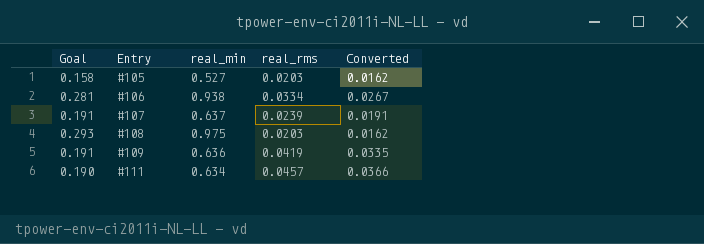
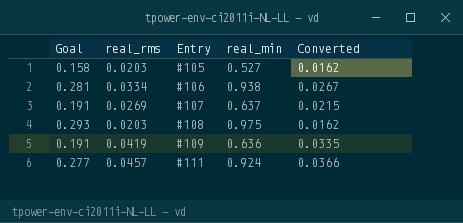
column real_rms | position: 4 -> 2
#107 | real_rms: 0.0239 -> 0.0269
#107 | Converted: 0.0191 -> 0.0215
#111 | Goal: 0.190 -> 0.277
#111 | real_min: 0.634 -> 0.924

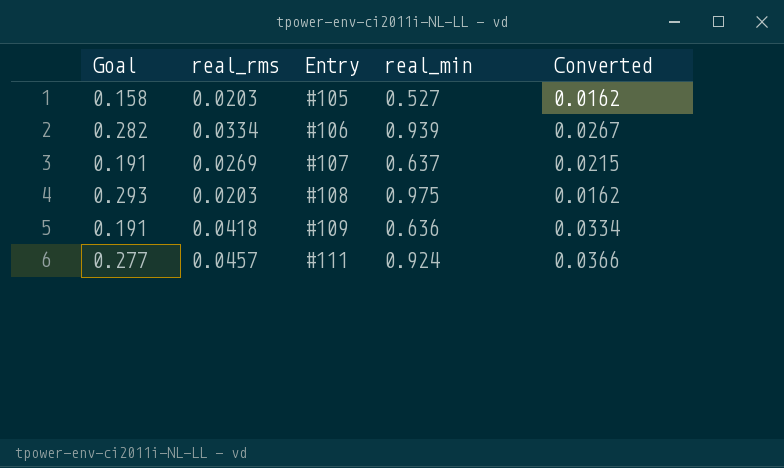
#106 | Goal: 0.281 -> 0.282
#106 | real_min: 0.938 -> 0.939
#109 | real_rms: 0.0419 -> 0.0418
#109 | Converted: 0.0335 -> 0.0334

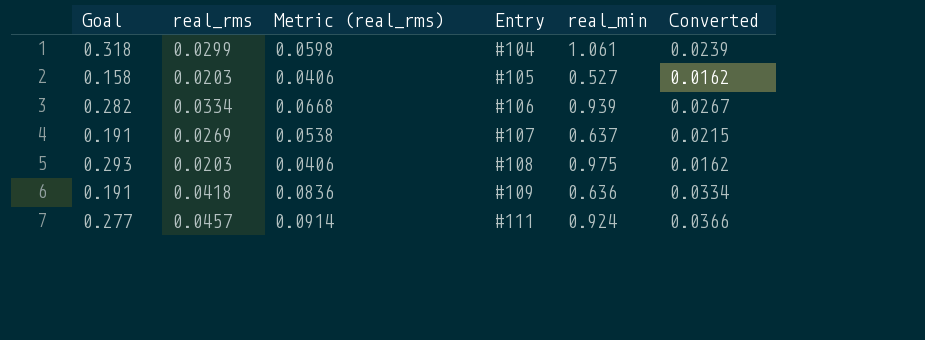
column Metric (real_rms) | formula: none -> [real_rms] * 2
row #104: none -> 0.318 | 0.0299 | 0.0598 | 1.061 | 0.0239

